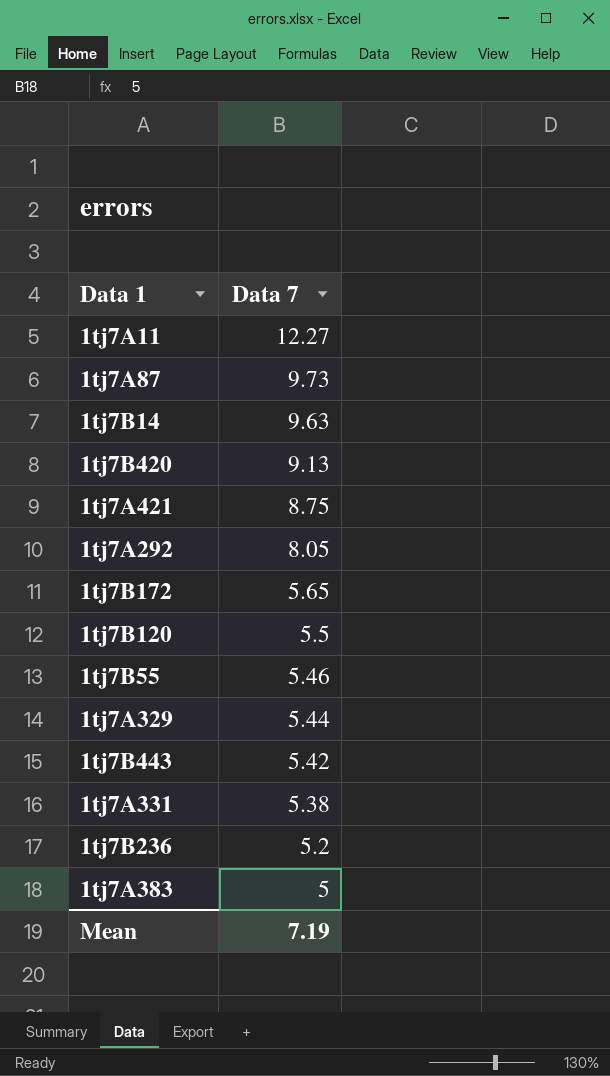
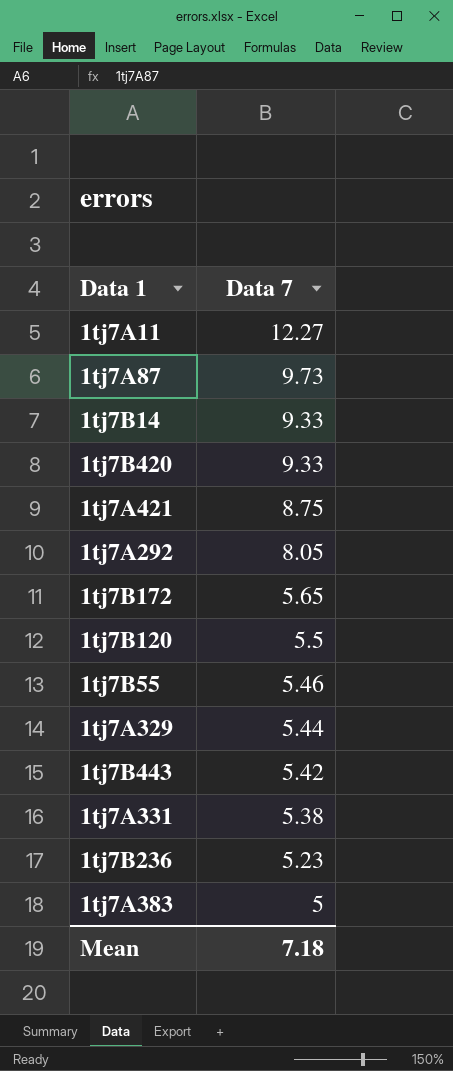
1tj7B14 | Data 7: 9.63 -> 9.33
1tj7B420 | Data 7: 9.13 -> 9.33
1tj7B236 | Data 7: 5.2 -> 5.23
Mean | Data 7: 7.19 -> 7.18

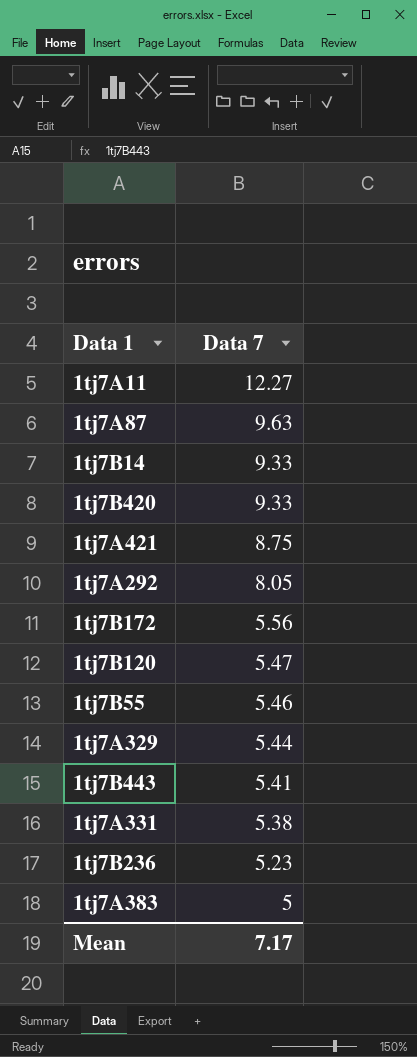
1tj7A87 | Data 7: 9.73 -> 9.63
1tj7B172 | Data 7: 5.65 -> 5.56
1tj7B120 | Data 7: 5.5 -> 5.47
1tj7B443 | Data 7: 5.42 -> 5.41
Mean | Data 7: 7.18 -> 7.17

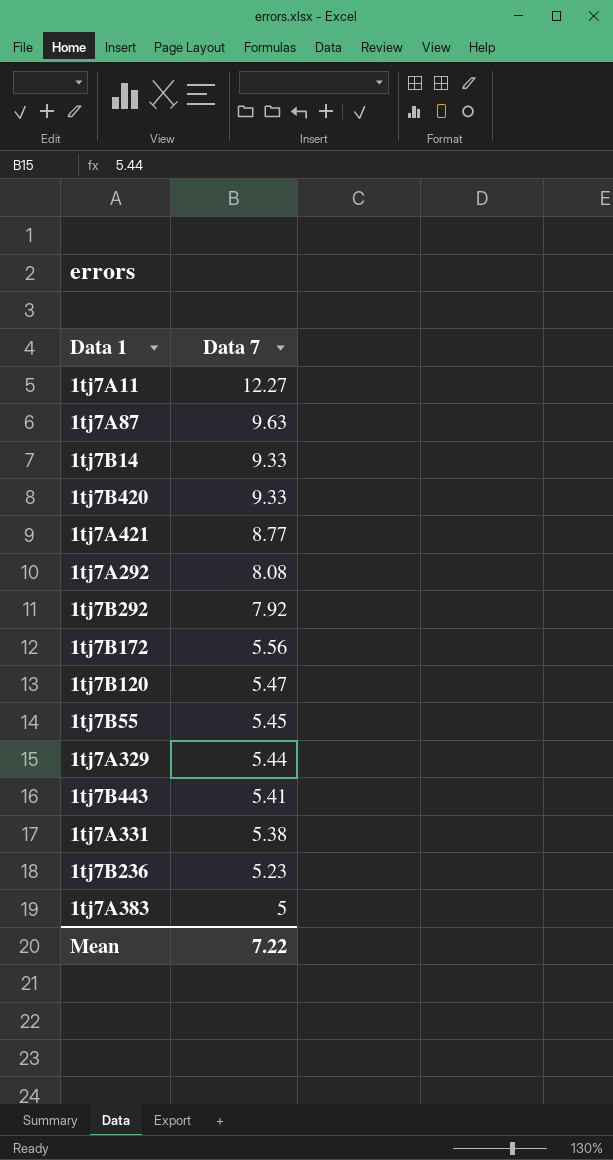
1tj7A421 | Data 7: 8.75 -> 8.77
1tj7A292 | Data 7: 8.05 -> 8.08
row 1tj7B292: none -> 7.92
1tj7B55 | Data 7: 5.46 -> 5.45
Mean | Data 7: 7.17 -> 7.22

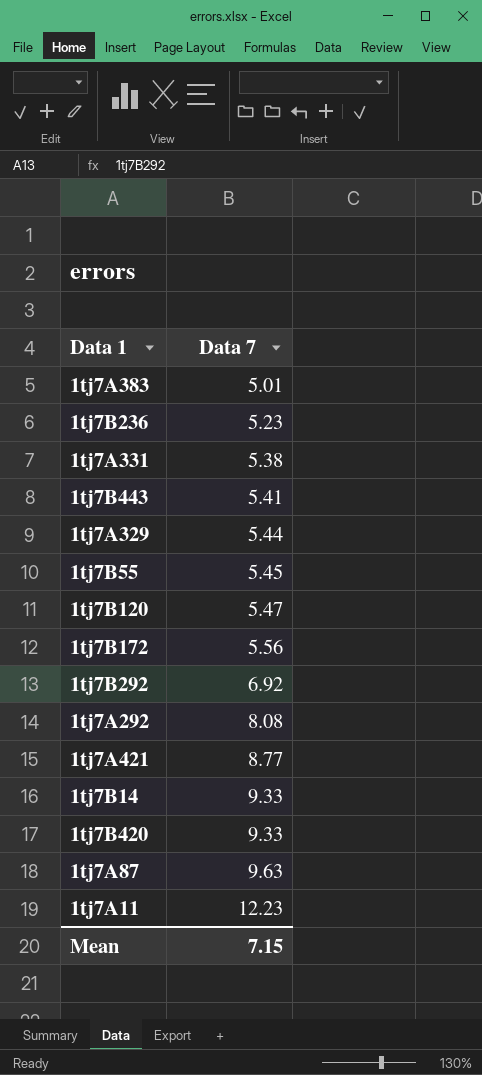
row order: Data 7 descending -> Data 7 ascending
1tj7A383 | Data 7: 5 -> 5.01
1tj7B292 | Data 7: 7.92 -> 6.92
1tj7A11 | Data 7: 12.27 -> 12.23
Mean | Data 7: 7.22 -> 7.15

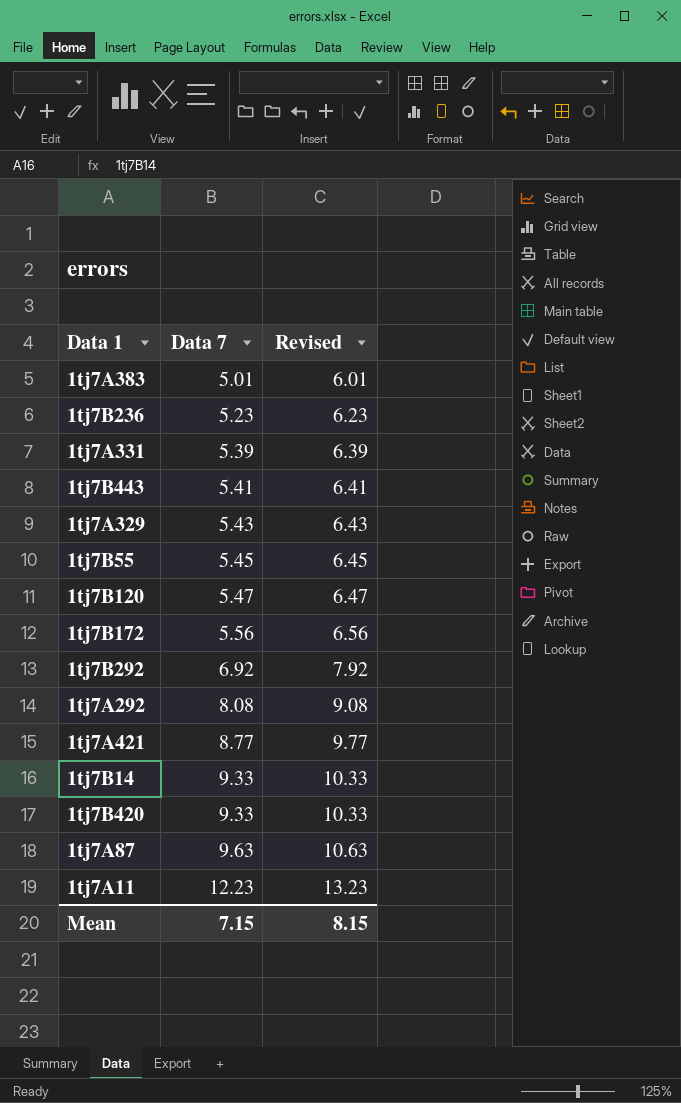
column Revised | formula: none -> [Data 7] + 1
1tj7A331 | Data 7: 5.38 -> 5.39
1tj7A329 | Data 7: 5.44 -> 5.43

